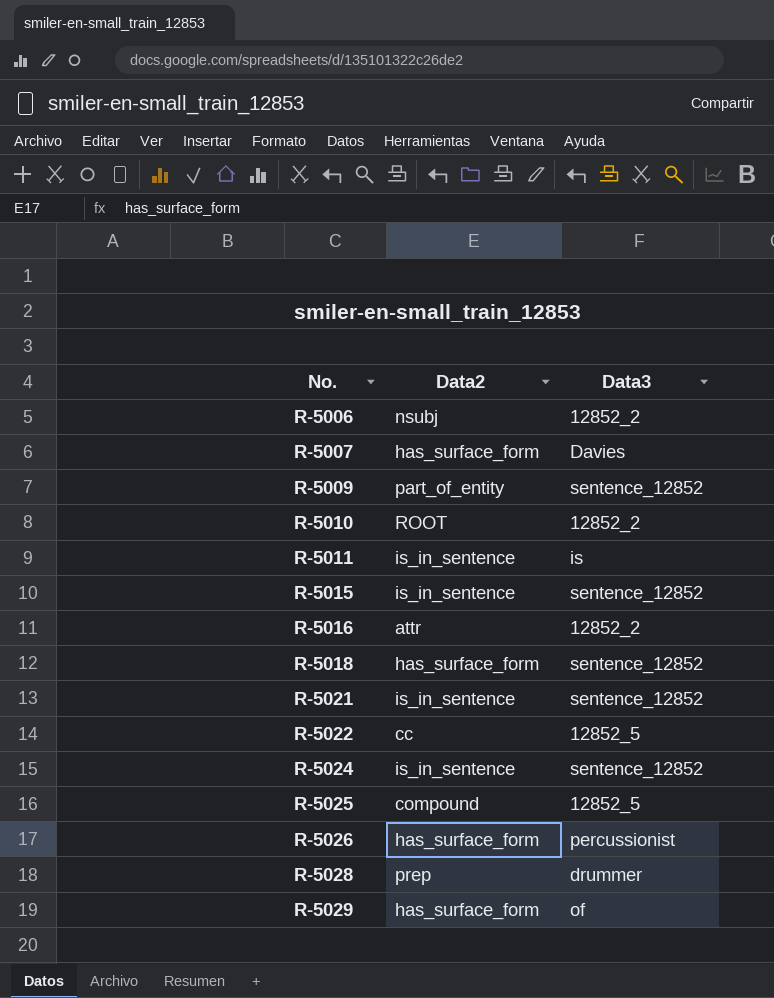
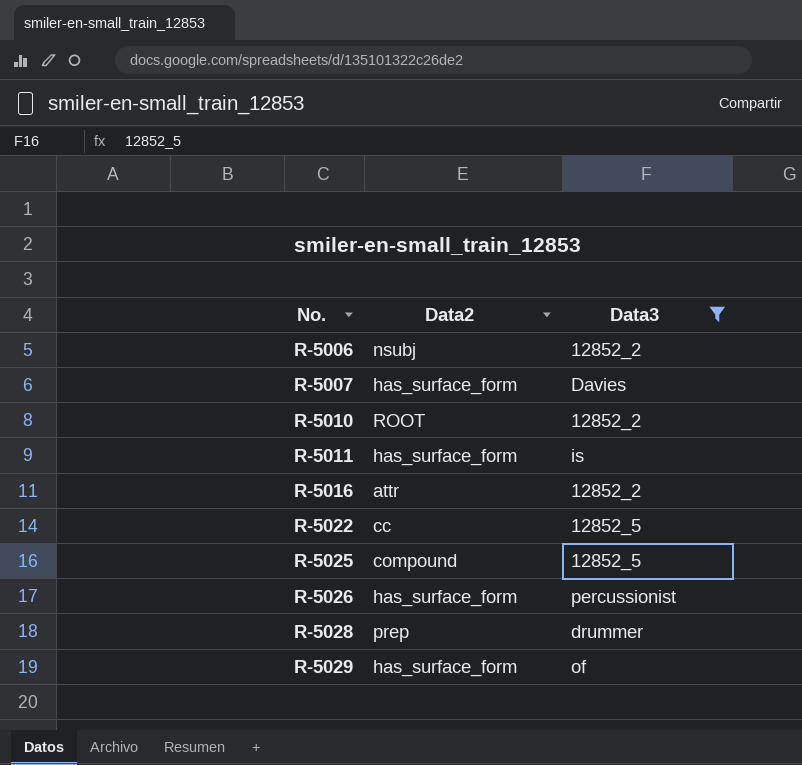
filter: none -> Data3 != sentence_12852
R-5011 | Data2: is_in_sentence -> has_surface_form

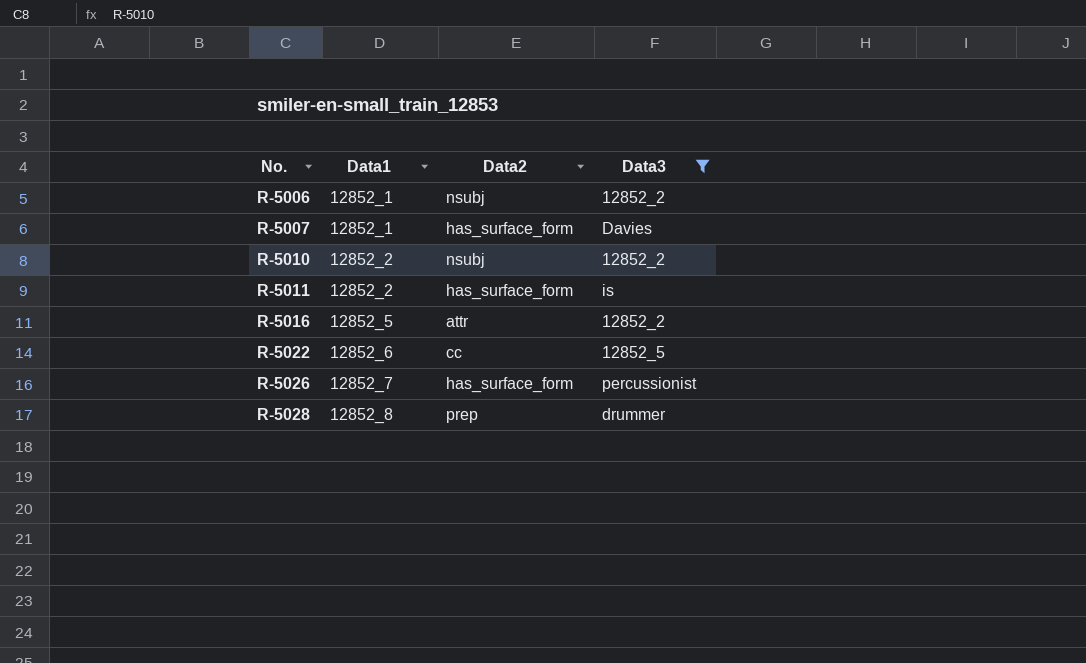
column Data1 | position: none -> 2
row R-5025: compound | 12852_5 -> none
row R-5029: has_surface_form | of -> none
R-5010 | Data2: ROOT -> nsubj

